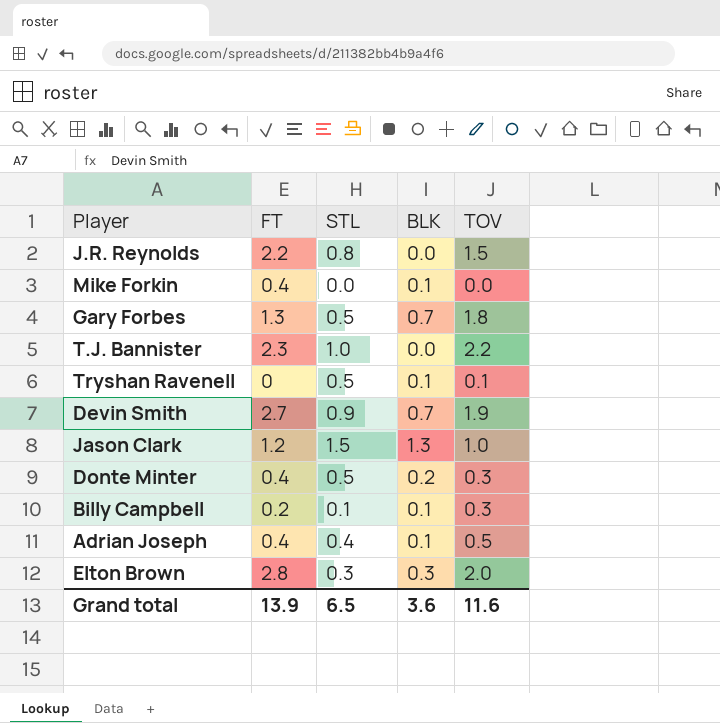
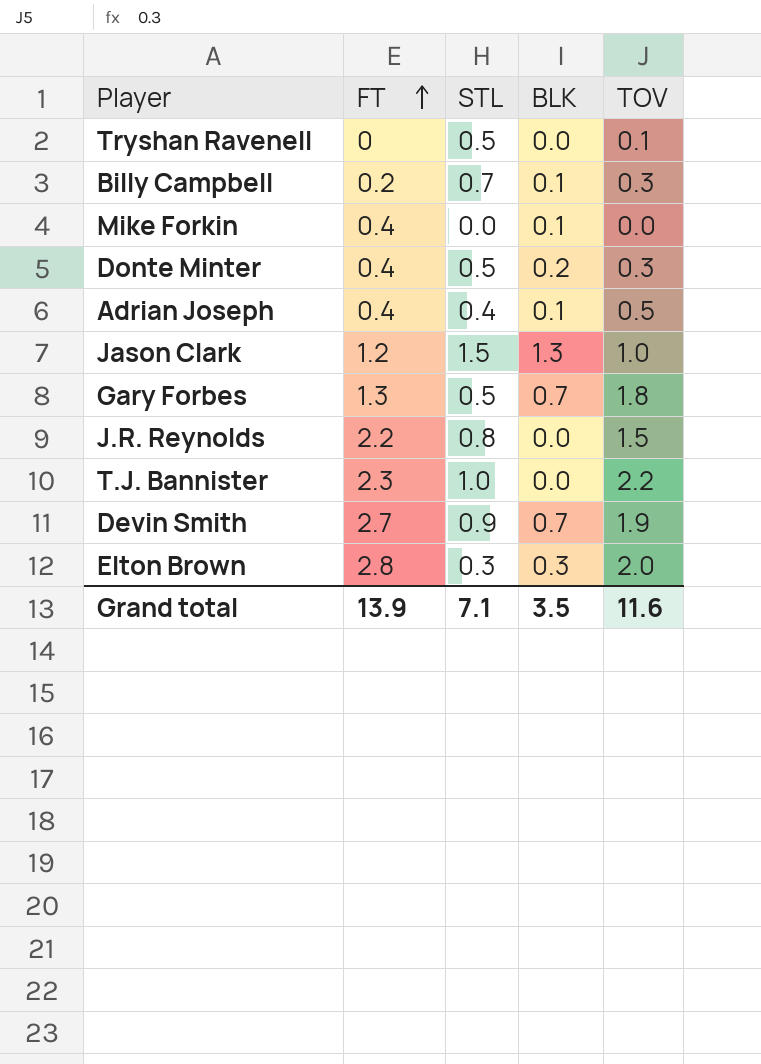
row order: none -> FT ascending
Tryshan Ravenell | BLK: 0.1 -> 0.0
Billy Campbell | STL: 0.1 -> 0.7
Grand total | STL: 6.5 -> 7.1
Grand total | BLK: 3.6 -> 3.5

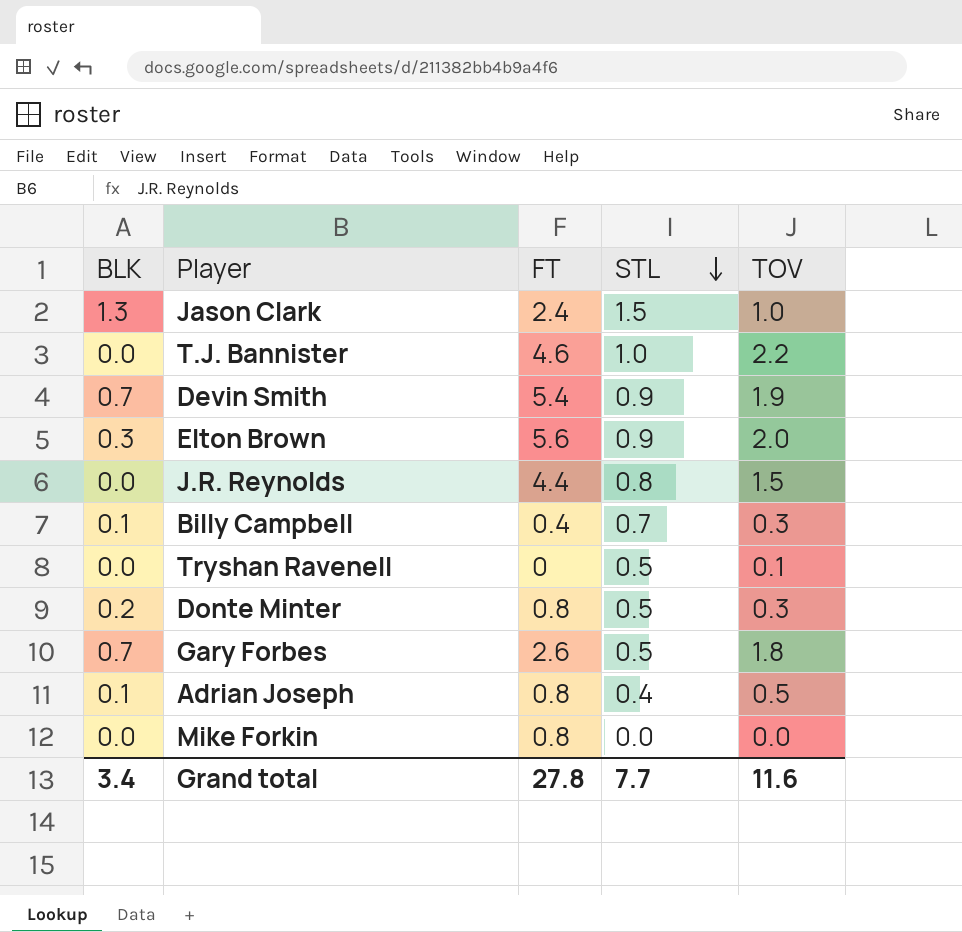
row order: FT ascending -> STL descending
column BLK | position: 4 -> 1
Jason Clark | FT: 1.2 -> 2.4
T.J. Bannister | FT: 2.3 -> 4.6
Devin Smith | FT: 2.7 -> 5.4
Elton Brown | FT: 2.8 -> 5.6
Elton Brown | STL: 0.3 -> 0.9
J.R. Reynolds | FT: 2.2 -> 4.4
Billy Campbell | FT: 0.2 -> 0.4
Donte Minter | FT: 0.4 -> 0.8
Gary Forbes | FT: 1.3 -> 2.6
Adrian Joseph | FT: 0.4 -> 0.8
Mike Forkin | BLK: 0.1 -> 0.0
Mike Forkin | FT: 0.4 -> 0.8
Grand total | BLK: 3.5 -> 3.4
Grand total | FT: 13.9 -> 27.8
Grand total | STL: 7.1 -> 7.7

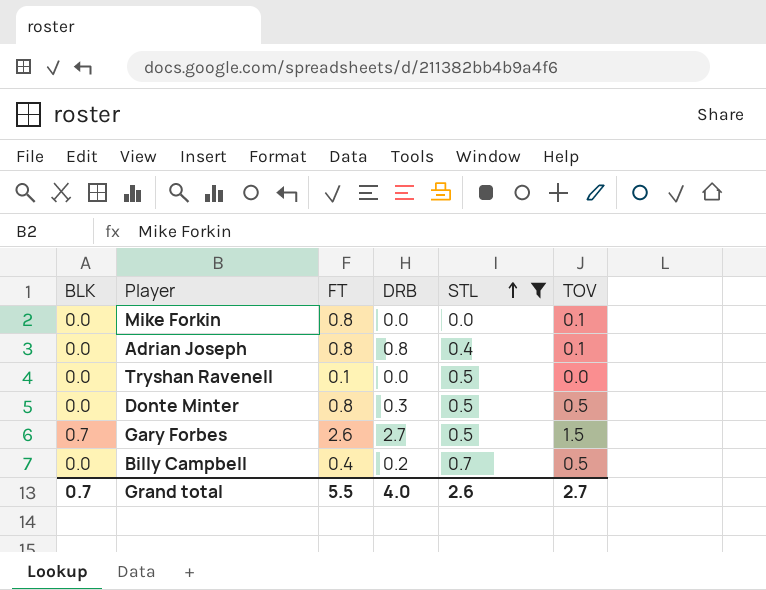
filter: none -> STL <= 0.7
row order: STL descending -> STL ascending
column DRB | position: none -> 4
Mike Forkin | TOV: 0.0 -> 0.1
Adrian Joseph | BLK: 0.1 -> 0.0
Adrian Joseph | TOV: 0.5 -> 0.1
Tryshan Ravenell | FT: 0 -> 0.1
Tryshan Ravenell | TOV: 0.1 -> 0.0
Donte Minter | BLK: 0.2 -> 0.0
Donte Minter | TOV: 0.3 -> 0.5
Gary Forbes | TOV: 1.8 -> 1.5
Billy Campbell | BLK: 0.1 -> 0.0
Billy Campbell | TOV: 0.3 -> 0.5
Grand total | BLK: 3.4 -> 0.7
Grand total | FT: 27.8 -> 5.5
Grand total | STL: 7.7 -> 2.6
Grand total | TOV: 11.6 -> 2.7

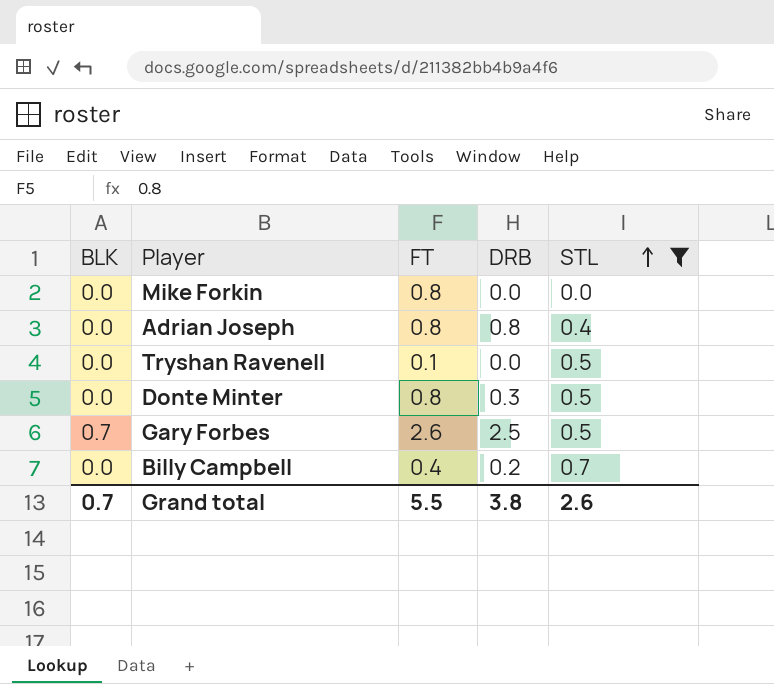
column TOV | position: 6 -> none
Gary Forbes | DRB: 2.7 -> 2.5
Grand total | DRB: 4.0 -> 3.8

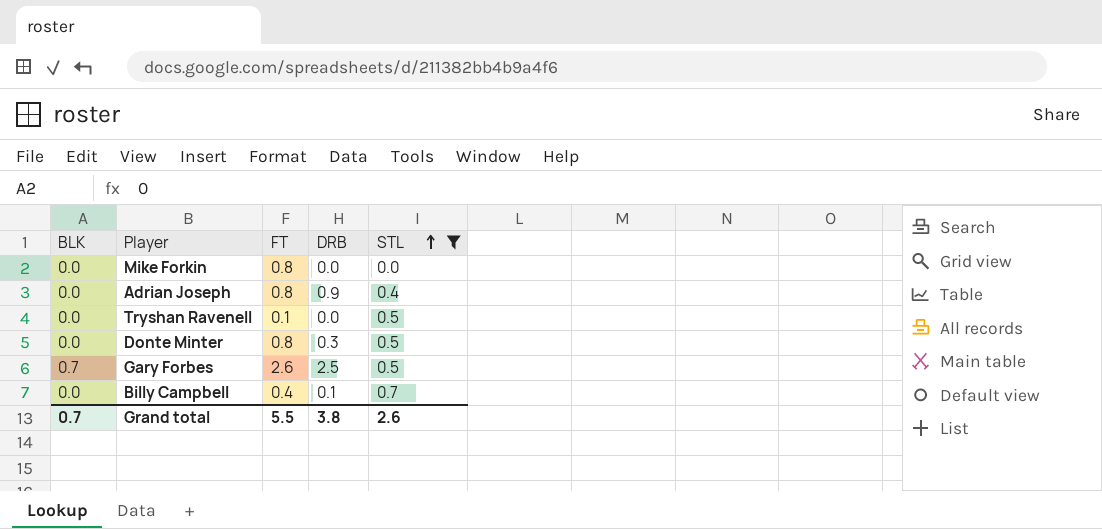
Adrian Joseph | DRB: 0.8 -> 0.9
Billy Campbell | DRB: 0.2 -> 0.1

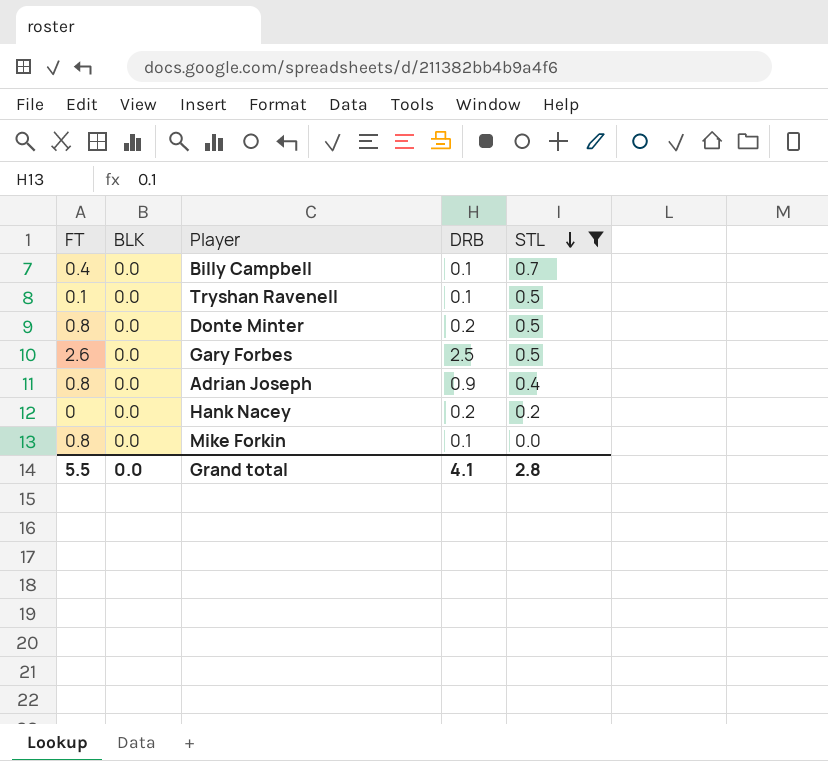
row order: STL ascending -> STL descending
column FT | position: 3 -> 1
Tryshan Ravenell | DRB: 0.0 -> 0.1
Donte Minter | DRB: 0.3 -> 0.2
Gary Forbes | BLK: 0.7 -> 0.0
row Hank Nacey: none -> 0 | 0.0 | 0.2 | 0.2
Mike Forkin | DRB: 0.0 -> 0.1
Grand total | BLK: 0.7 -> 0.0
Grand total | DRB: 3.8 -> 4.1
Grand total | STL: 2.6 -> 2.8

